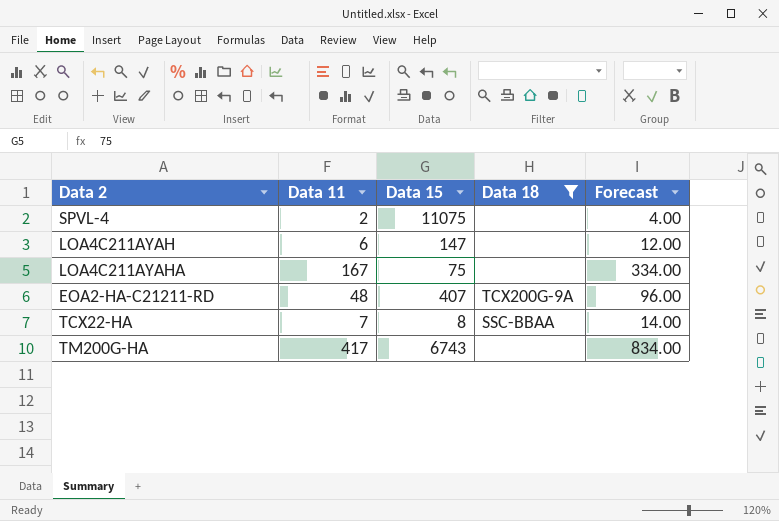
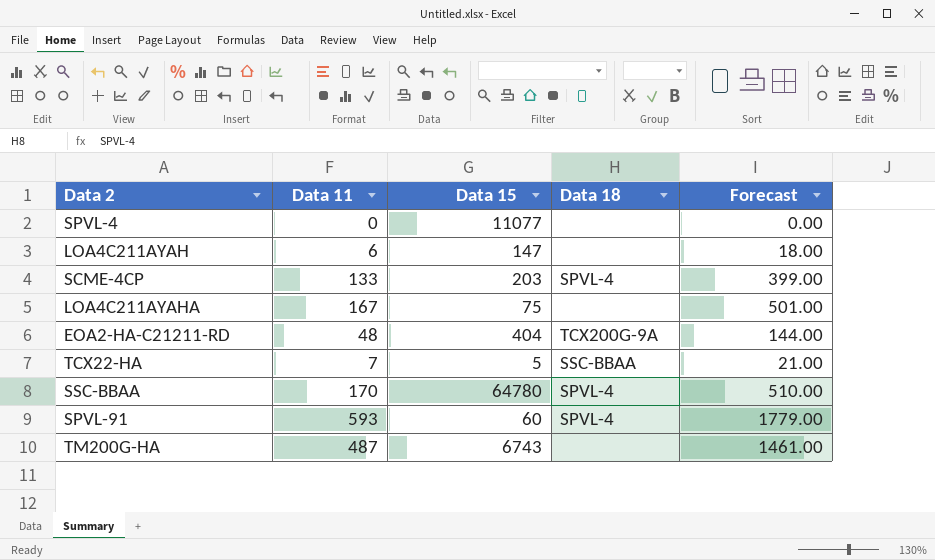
filter: Data 18 != SPVL-4 -> none
column Forecast | formula: [Data 11] * 2 -> [Data 11] * 3
SPVL-4 | Data 11: 2 -> 0
SPVL-4 | Data 15: 11075 -> 11077
EOA2-HA-C21211-RD | Data 15: 407 -> 404
TCX22-HA | Data 15: 8 -> 5
TM200G-HA | Data 11: 417 -> 487

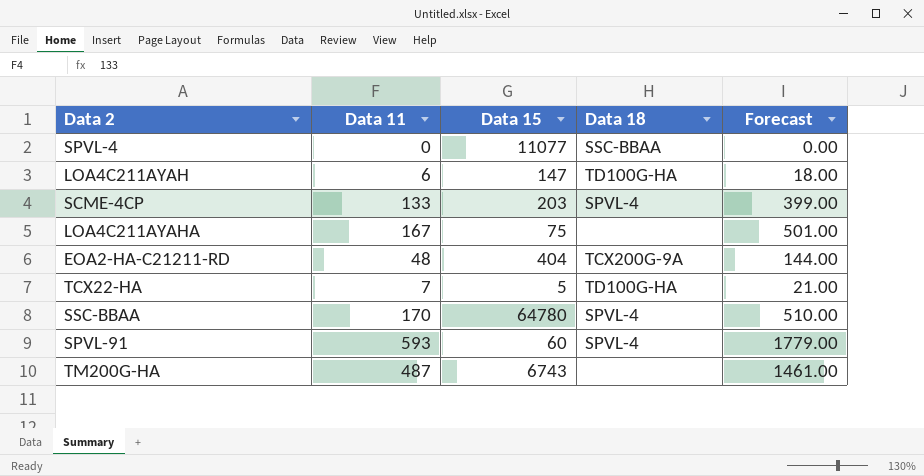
SPVL-4 | Data 18: none -> SSC-BBAA
LOA4C211AYAH | Data 18: none -> TD100G-HA
TCX22-HA | Data 18: SSC-BBAA -> TD100G-HA

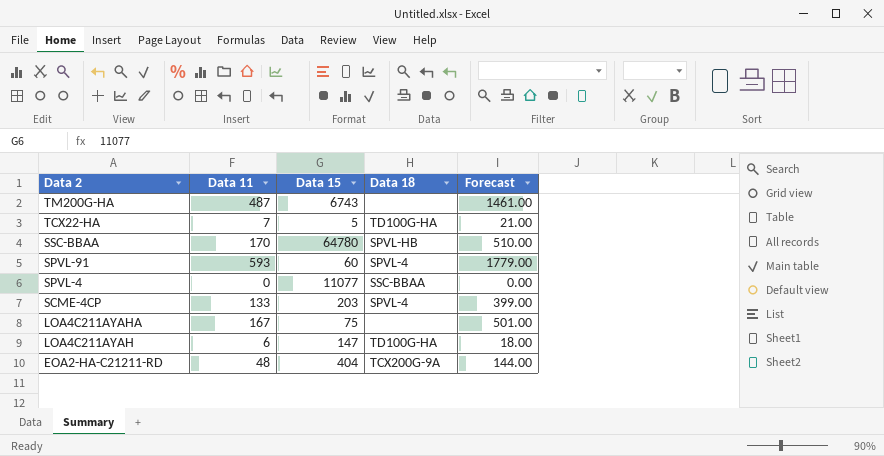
row order: none -> Data 2 descending
SSC-BBAA | Data 18: SPVL-4 -> SPVL-HB

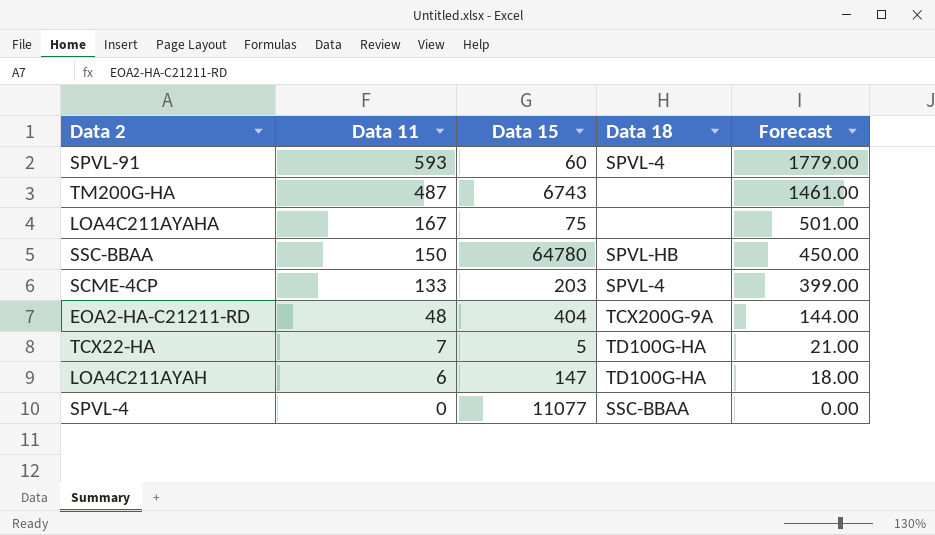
row order: Data 2 descending -> Data 11 descending
SSC-BBAA | Data 11: 170 -> 150
SSC-BBAA | Forecast: 510.00 -> 450.00

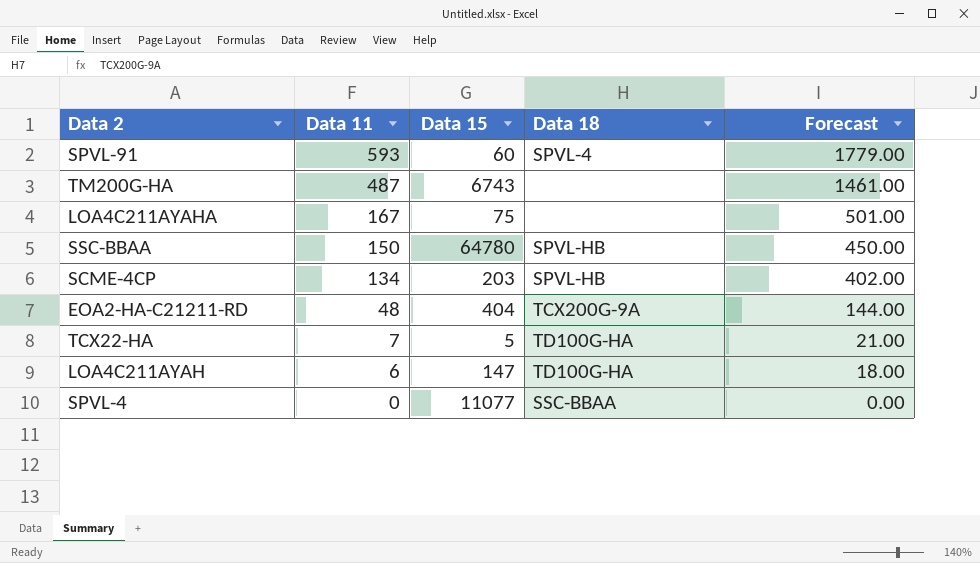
SCME-4CP | Data 11: 133 -> 134
SCME-4CP | Data 18: SPVL-4 -> SPVL-HB
SCME-4CP | Forecast: 399.00 -> 402.00

